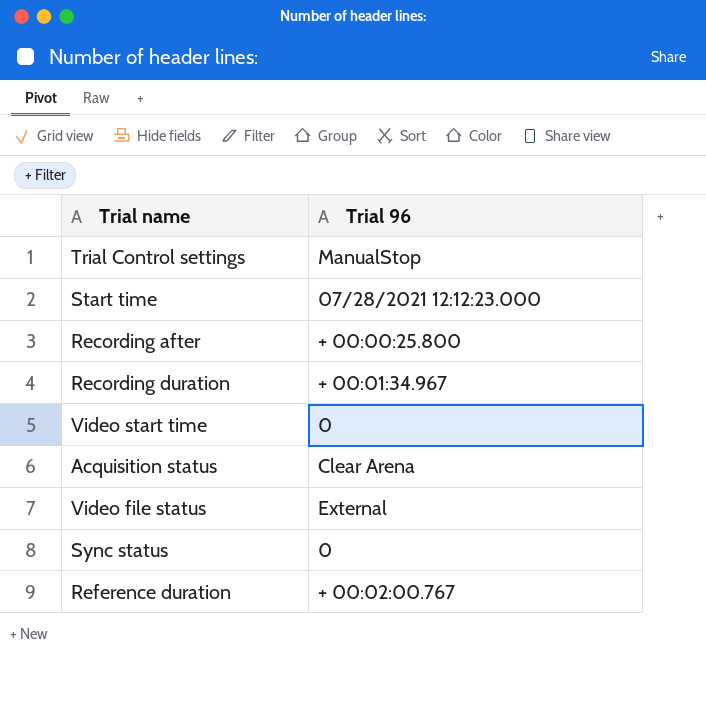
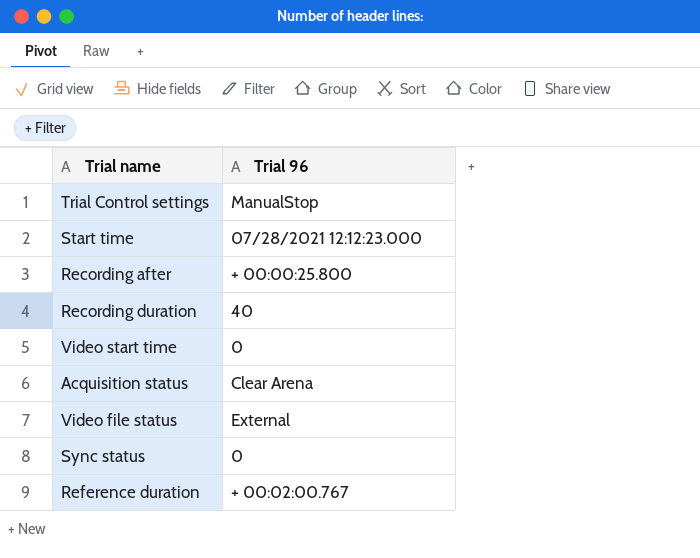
Recording duration | Trial 96: + 00:01:34.967 -> 40

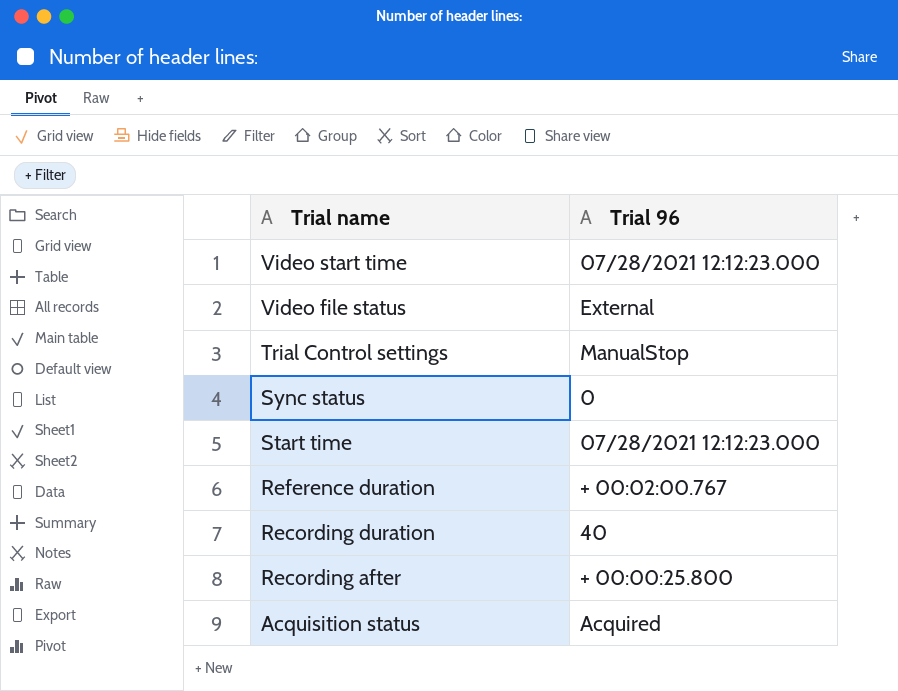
row order: none -> Trial name descending
Video start time | Trial 96: 0 -> 07/28/2021 12:12:23.000
Acquisition status | Trial 96: Clear Arena -> Acquired

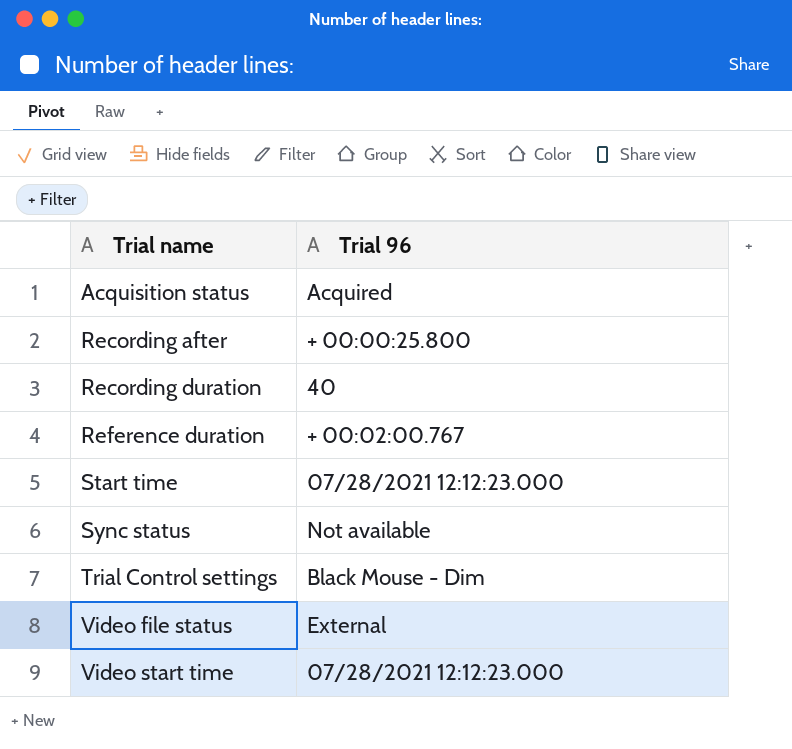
row order: Trial name descending -> Trial name ascending
Sync status | Trial 96: 0 -> Not available
Trial Control settings | Trial 96: ManualStop -> Black Mouse - Dim

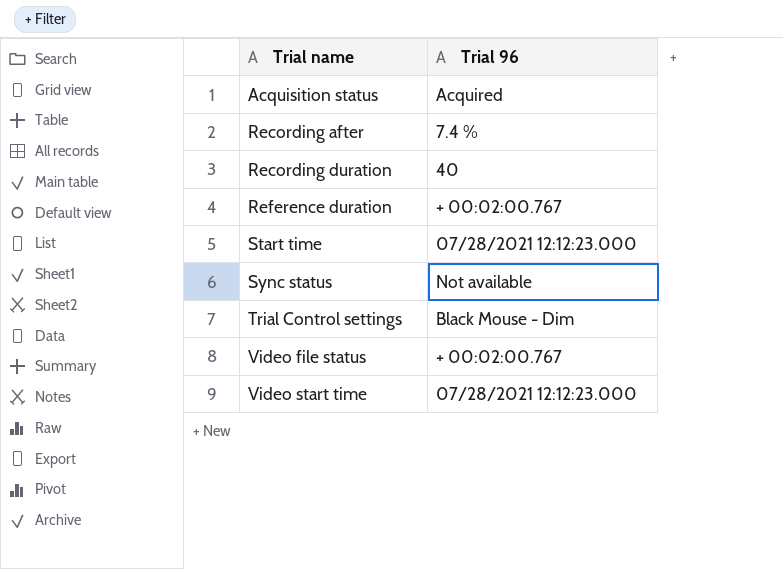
Recording after | Trial 96: + 00:00:25.800 -> 7.4 %
Video file status | Trial 96: External -> + 00:02:00.767

